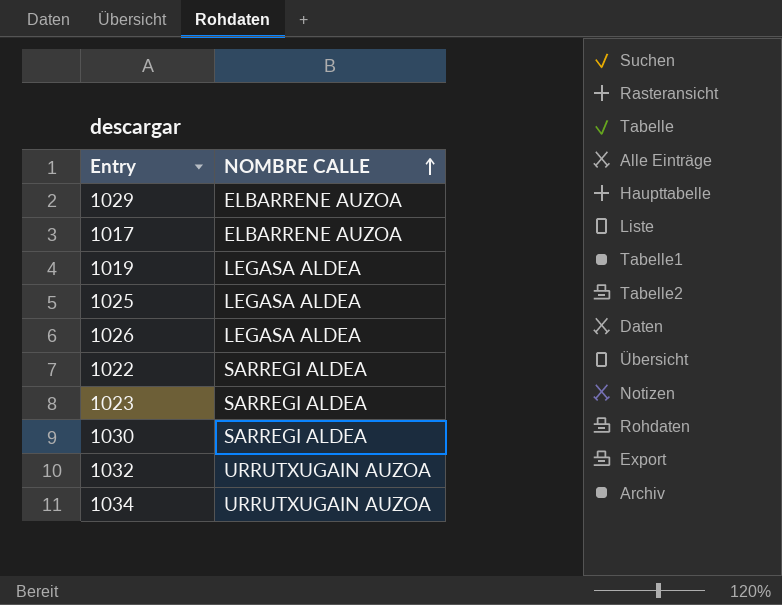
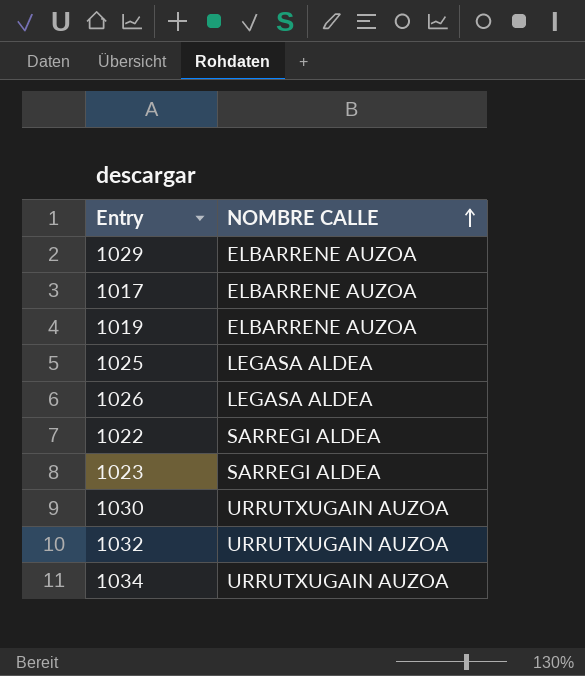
1019 | NOMBRE CALLE: LEGASA ALDEA -> ELBARRENE AUZOA
1030 | NOMBRE CALLE: SARREGI ALDEA -> URRUTXUGAIN AUZOA

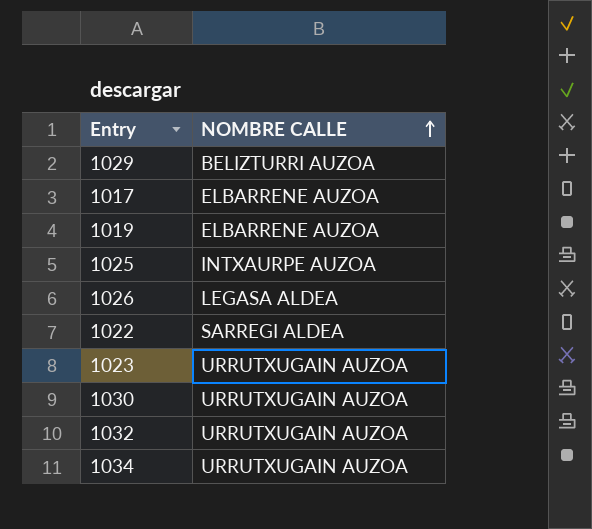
1029 | NOMBRE CALLE: ELBARRENE AUZOA -> BELIZTURRI AUZOA
1025 | NOMBRE CALLE: LEGASA ALDEA -> INTXAURPE AUZOA
1023 | NOMBRE CALLE: SARREGI ALDEA -> URRUTXUGAIN AUZOA

